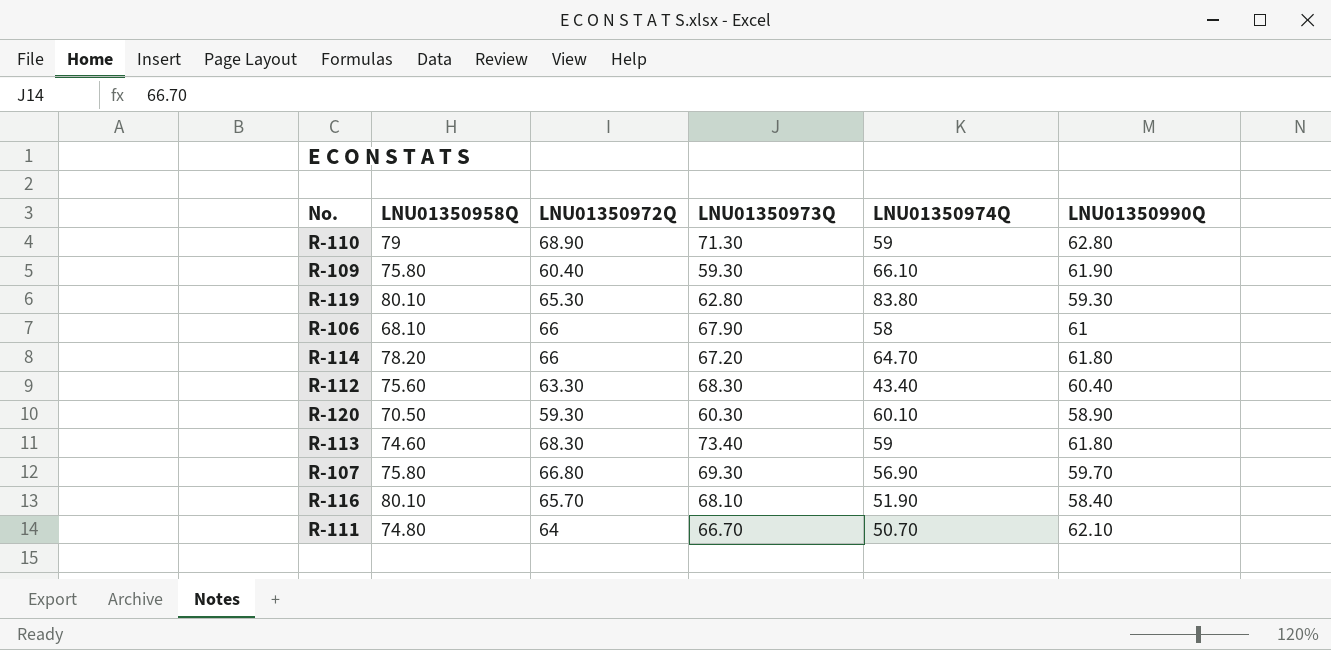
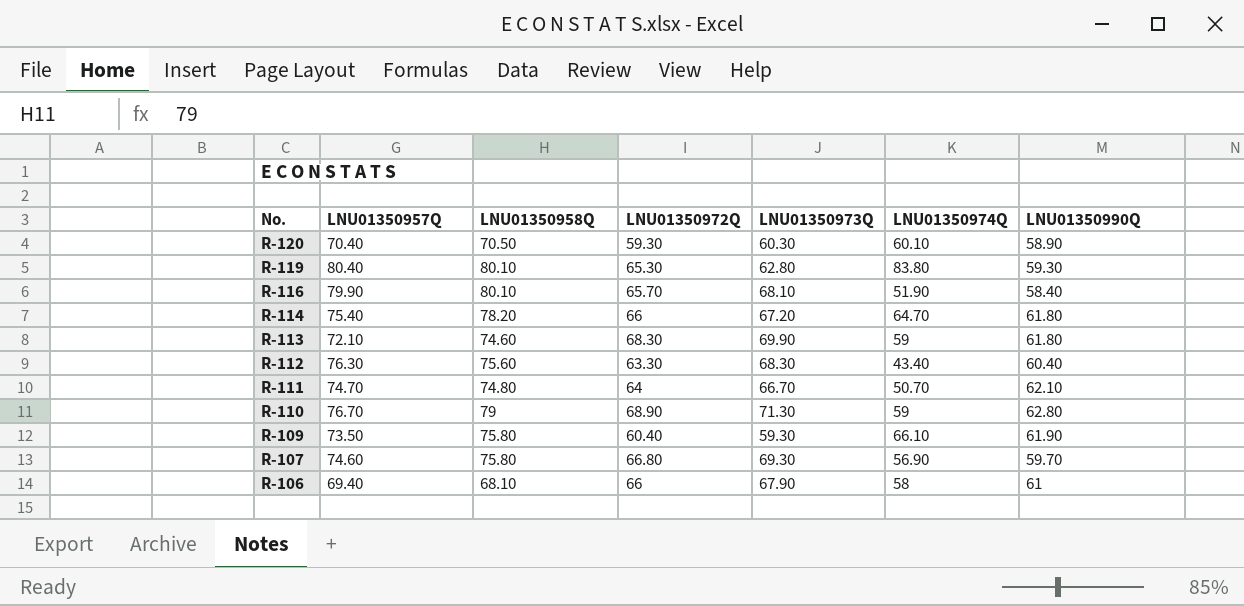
row order: none -> No. descending
column LNU01350957Q | position: none -> 2
R-113 | LNU01350973Q: 73.40 -> 69.90

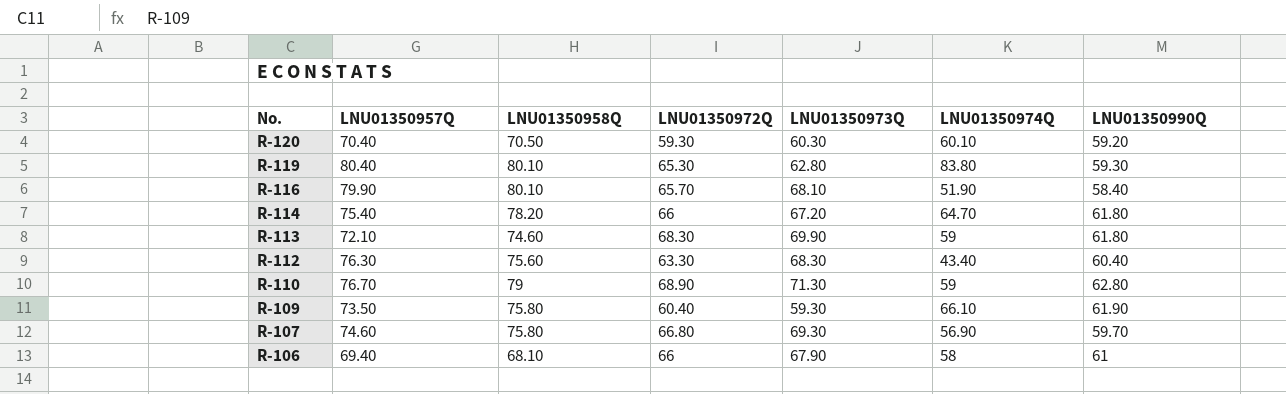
row R-111: 74.70 | 74.80 | 64 | 66.70 | 50.70 | 62.10 -> none
R-120 | LNU01350990Q: 58.90 -> 59.20

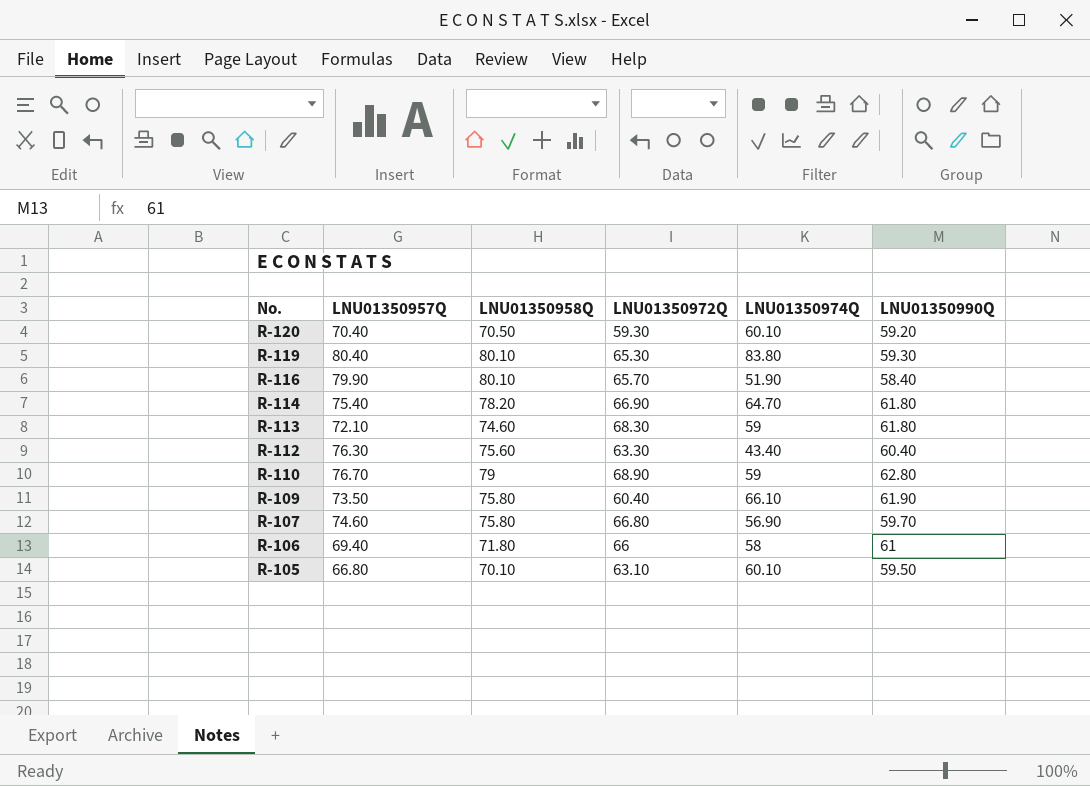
column LNU01350973Q | position: 5 -> none
R-114 | LNU01350972Q: 66 -> 66.90
R-106 | LNU01350958Q: 68.10 -> 71.80
row R-105: none -> 66.80 | 70.10 | 63.10 | 60.10 | 59.50

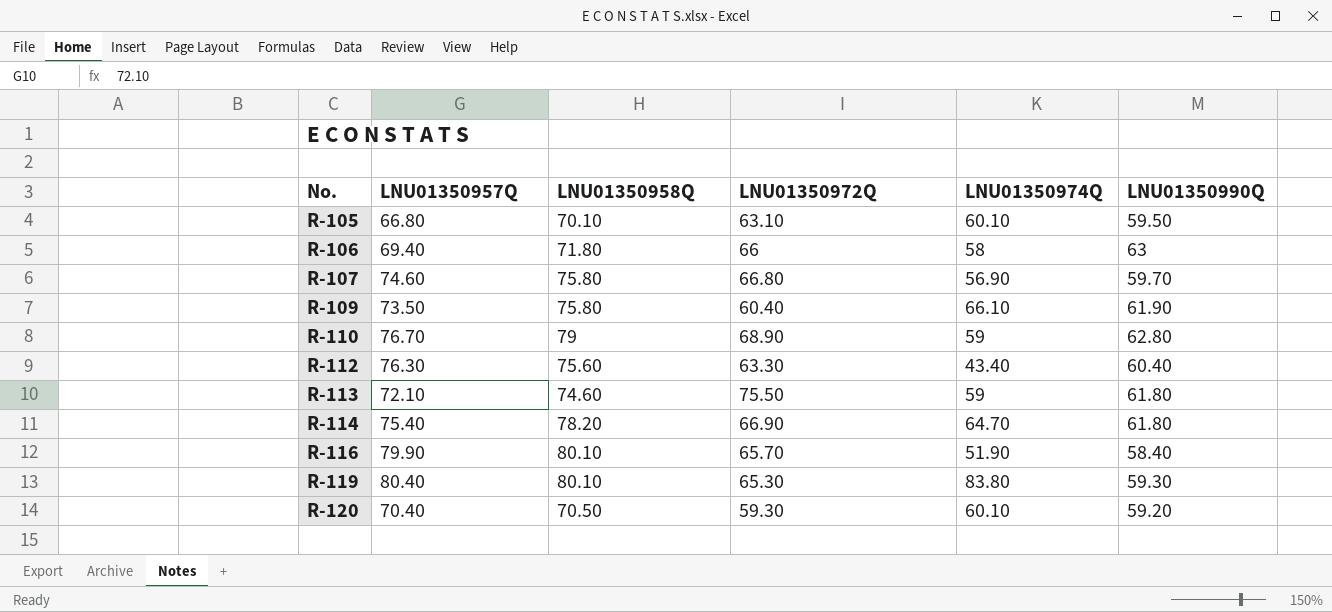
row order: No. descending -> No. ascending
R-106 | LNU01350990Q: 61 -> 63
R-113 | LNU01350972Q: 68.30 -> 75.50

